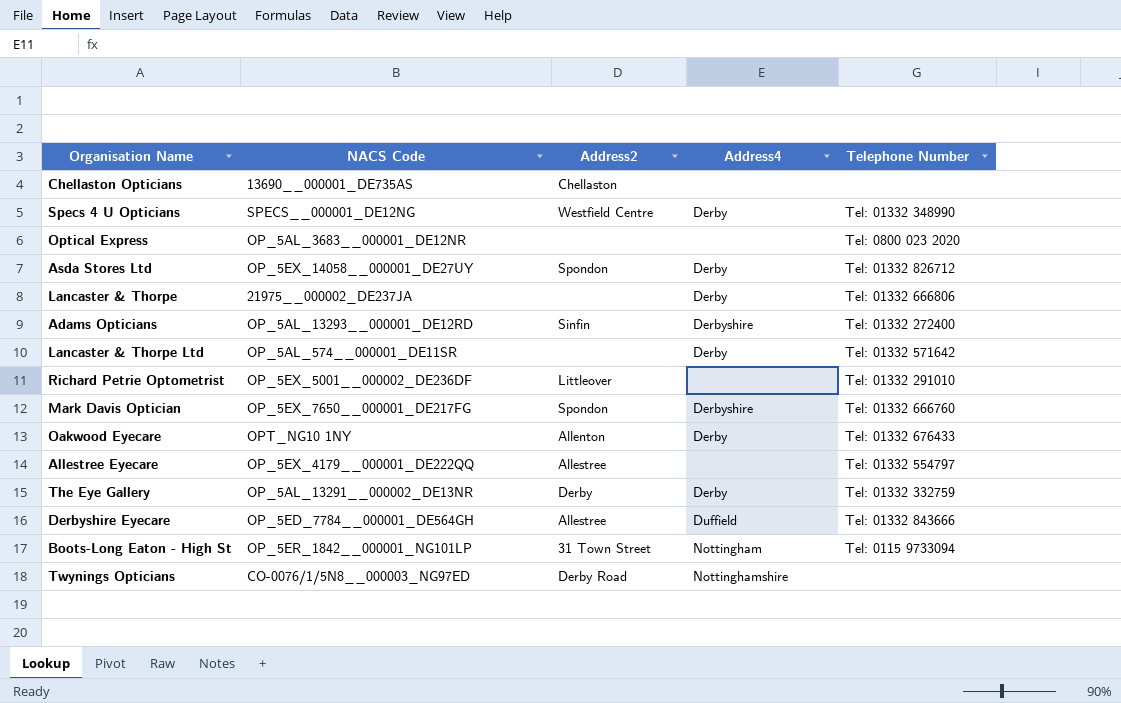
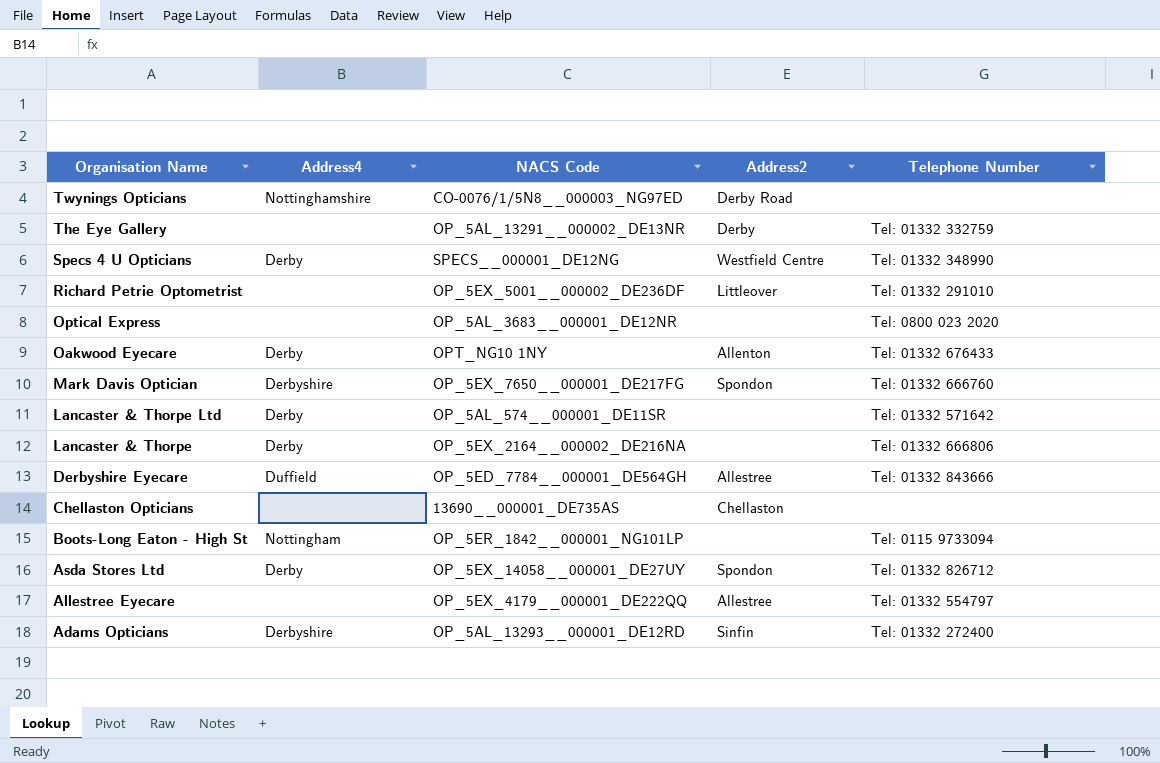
row order: none -> Organisation Name descending
column Address4 | position: 4 -> 2
The Eye Gallery | Address4: Derby -> none
Lancaster & Thorpe | NACS Code: 21975__000002_DE237JA -> OP_5EX_2164__000002_DE216NA
Boots-Long Eaton - High St | Address2: 31 Town Street -> none

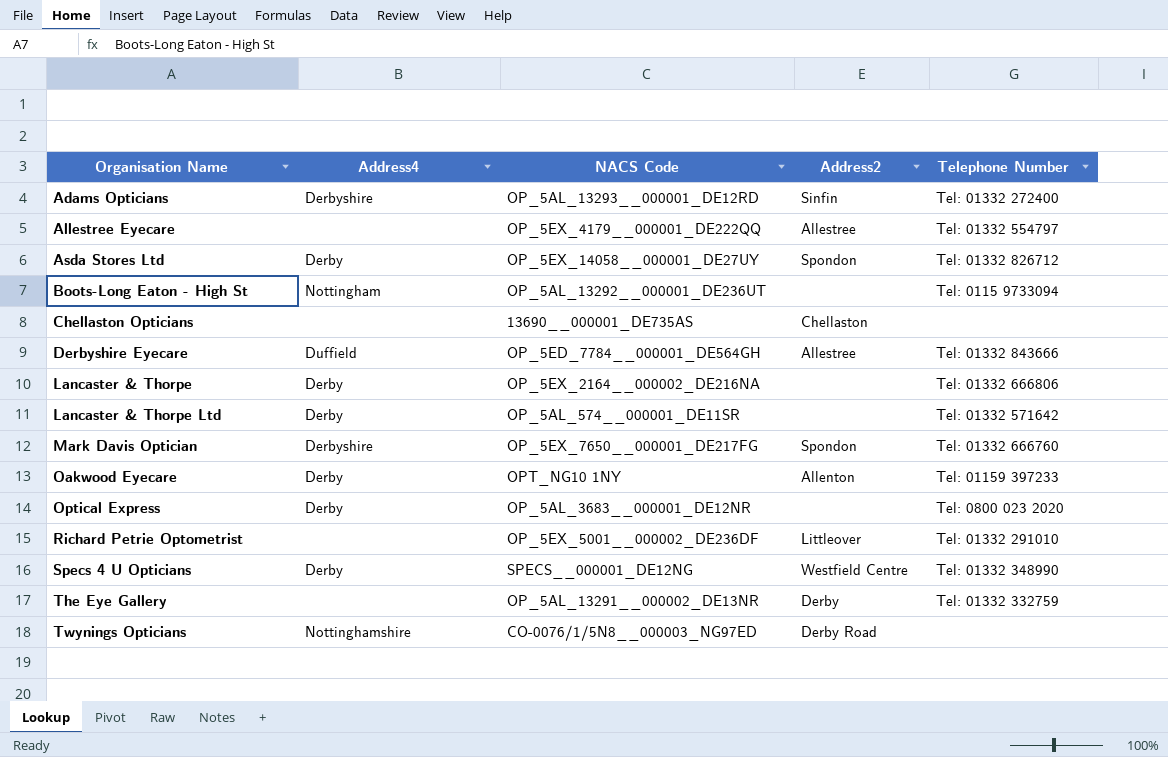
row order: Organisation Name descending -> Organisation Name ascending
Boots-Long Eaton - High St | NACS Code: OP_5ER_1842__000001_NG101LP -> OP_5AL_13292__000001_DE236UT
Oakwood Eyecare | Telephone Number: Tel: 01332 676433 -> Tel: 01159 397233
Optical Express | Address4: none -> Derby

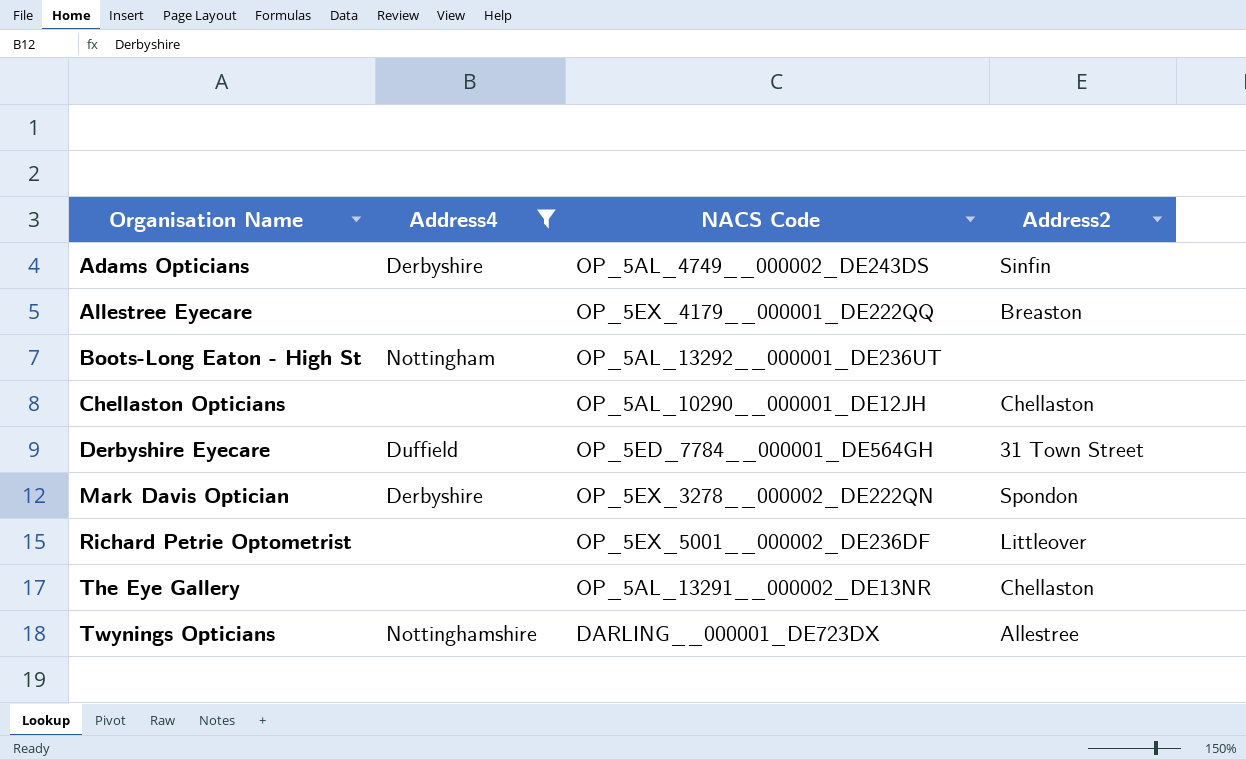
filter: none -> Address4 != Derby
column Telephone Number | position: 5 -> none
Adams Opticians | NACS Code: OP_5AL_13293__000001_DE12RD -> OP_5AL_4749__000002_DE243DS
Allestree Eyecare | Address2: Allestree -> Breaston
Chellaston Opticians | NACS Code: 13690__000001_DE735AS -> OP_5AL_10290__000001_DE12JH
Derbyshire Eyecare | Address2: Allestree -> 31 Town Street
Mark Davis Optician | NACS Code: OP_5EX_7650__000001_DE217FG -> OP_5EX_3278__000002_DE222QN
The Eye Gallery | Address2: Derby -> Chellaston
Twynings Opticians | NACS Code: CO-0076/1/5N8__000003_NG97ED -> DARLING__000001_DE723DX
Twynings Opticians | Address2: Derby Road -> Allestree

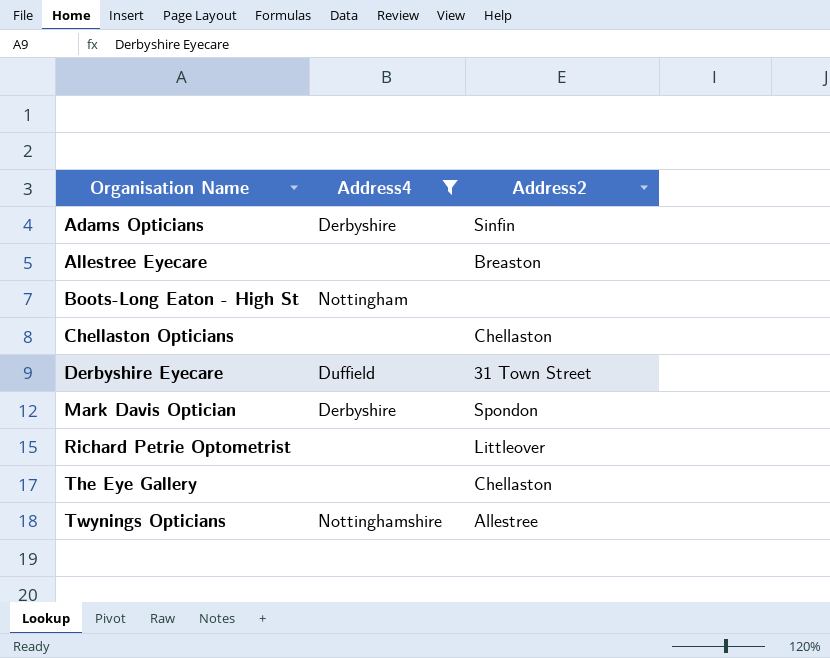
column NACS Code | position: 3 -> none

